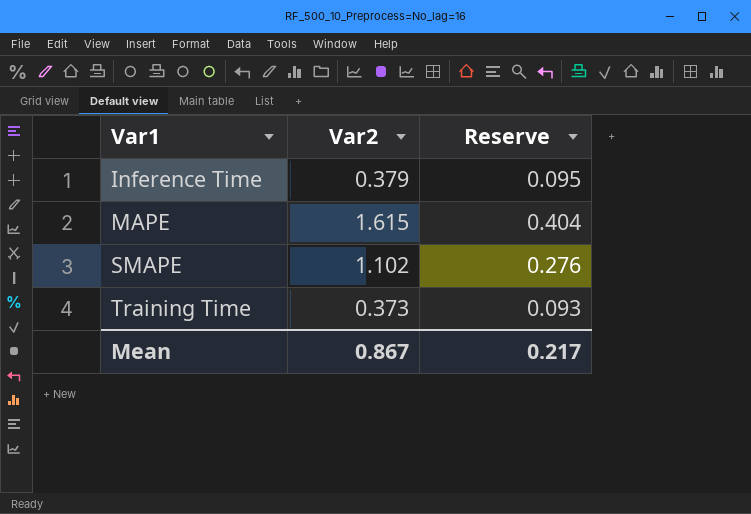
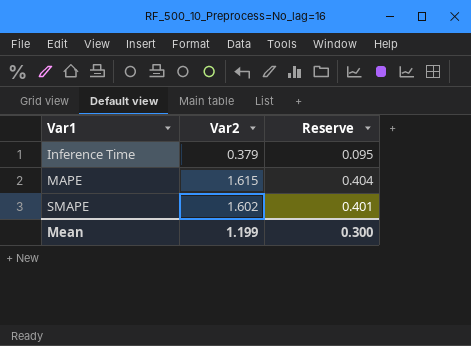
row Training Time: 0.373 | 0.093 -> none
SMAPE | Var2: 1.102 -> 1.602
SMAPE | Reserve: 0.276 -> 0.401
Mean | Var2: 0.867 -> 1.199
Mean | Reserve: 0.217 -> 0.300

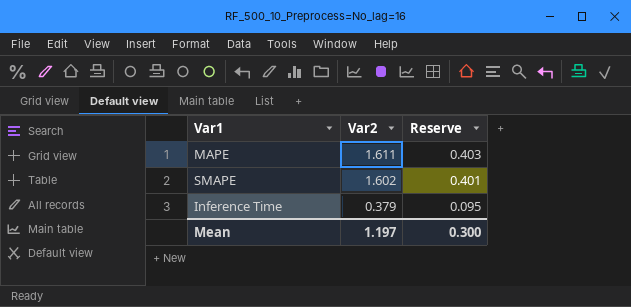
row order: Var1 ascending -> Var2 descending
MAPE | Var2: 1.615 -> 1.611
MAPE | Reserve: 0.404 -> 0.403
Mean | Var2: 1.199 -> 1.197

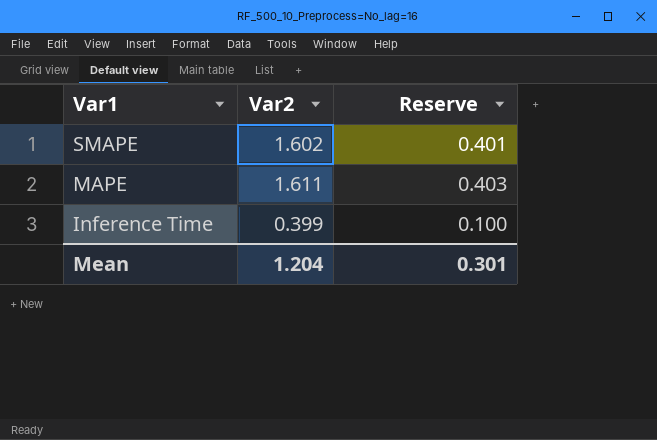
row order: Var2 descending -> Var1 descending
Inference Time | Var2: 0.379 -> 0.399
Inference Time | Reserve: 0.095 -> 0.100
Mean | Var2: 1.197 -> 1.204
Mean | Reserve: 0.300 -> 0.301

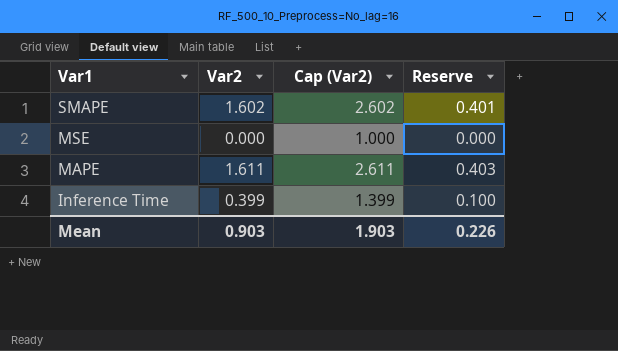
column Cap (Var2) | formula: none -> [Var2] + 1
row MSE: none -> 0.000 | 1.000 | 0.000
Mean | Var2: 1.204 -> 0.903
Mean | Reserve: 0.301 -> 0.226

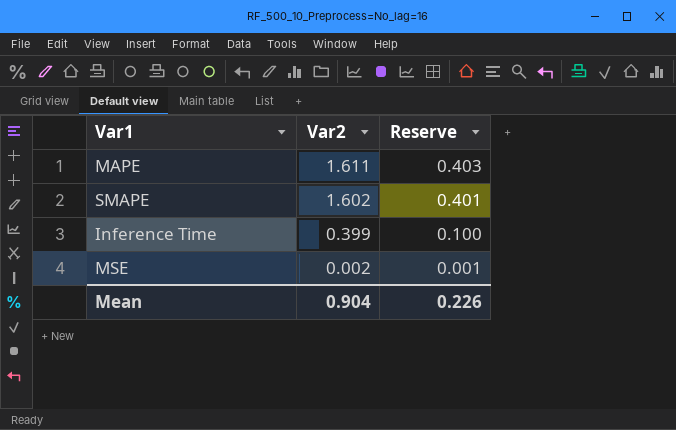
row order: Var1 descending -> Var2 descending
column Cap (Var2) | formula: [Var2] + 1 -> none
MSE | Var2: 0.000 -> 0.002
MSE | Reserve: 0.000 -> 0.001
Mean | Var2: 0.903 -> 0.904

